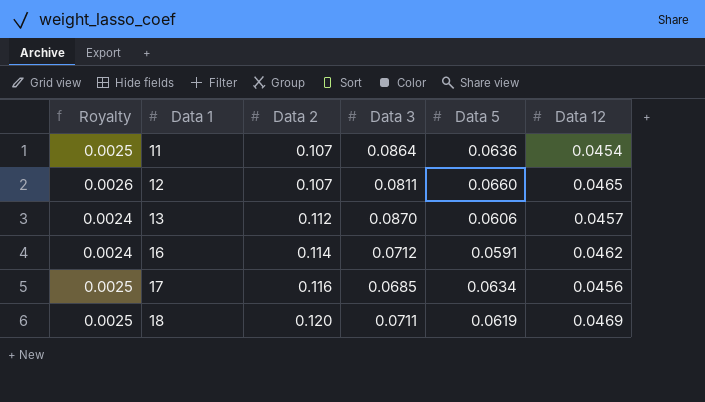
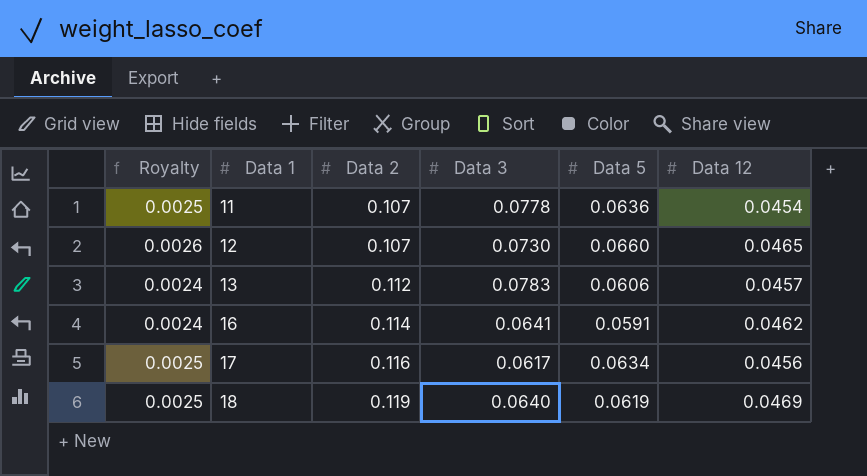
11 | Data 3: 0.0864 -> 0.0778
12 | Data 3: 0.0811 -> 0.0730
13 | Data 3: 0.0870 -> 0.0783
16 | Data 3: 0.0712 -> 0.0641
17 | Data 3: 0.0685 -> 0.0617
18 | Data 2: 0.120 -> 0.119
18 | Data 3: 0.0711 -> 0.0640

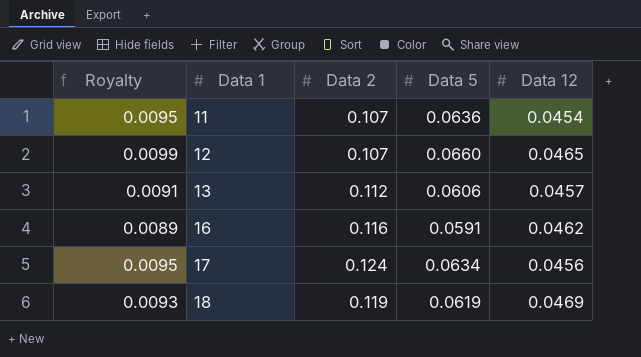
column Data 3 | position: 4 -> none
column Royalty | formula: [Data 5] * 0.04 -> [Data 5] * 0.15
16 | Data 2: 0.114 -> 0.116
17 | Data 2: 0.116 -> 0.124

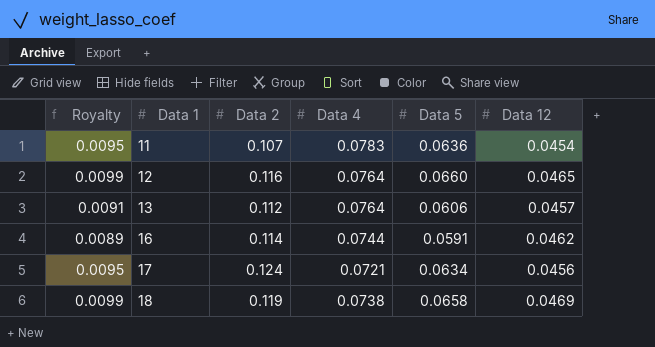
column Data 4 | position: none -> 4
12 | Data 2: 0.107 -> 0.116
16 | Data 2: 0.116 -> 0.114
18 | Royalty: 0.0093 -> 0.0099
18 | Data 5: 0.0619 -> 0.0658

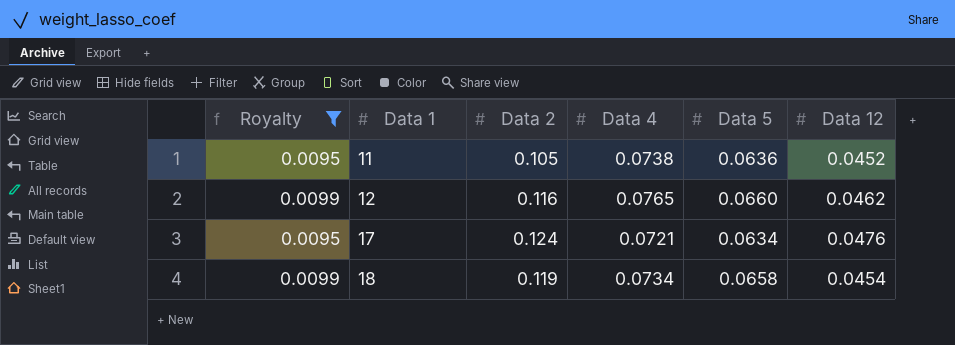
filter: none -> Royalty >= 0.0095
11 | Data 2: 0.107 -> 0.105
11 | Data 4: 0.0783 -> 0.0738
11 | Data 12: 0.0454 -> 0.0452
12 | Data 4: 0.0764 -> 0.0765
12 | Data 12: 0.0465 -> 0.0462
17 | Data 12: 0.0456 -> 0.0476
18 | Data 4: 0.0738 -> 0.0734
18 | Data 12: 0.0469 -> 0.0454

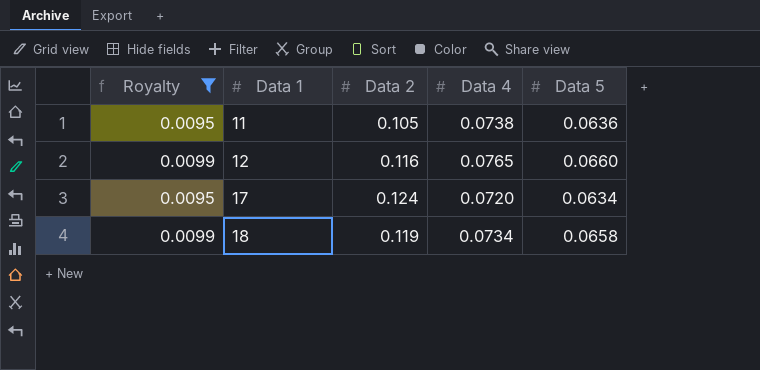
column Data 12 | position: 6 -> none
17 | Data 4: 0.0721 -> 0.0720

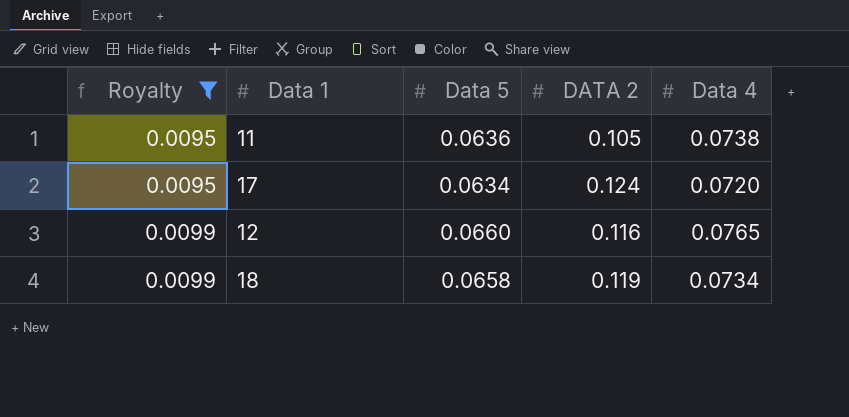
row order: Data 1 ascending -> Royalty ascending
column Data 5 | position: 5 -> 3
column name: Data 2 -> DATA 2

